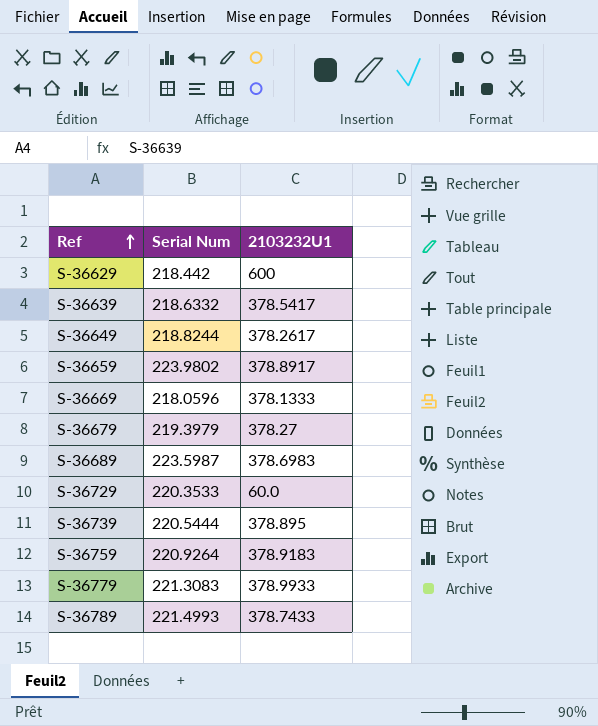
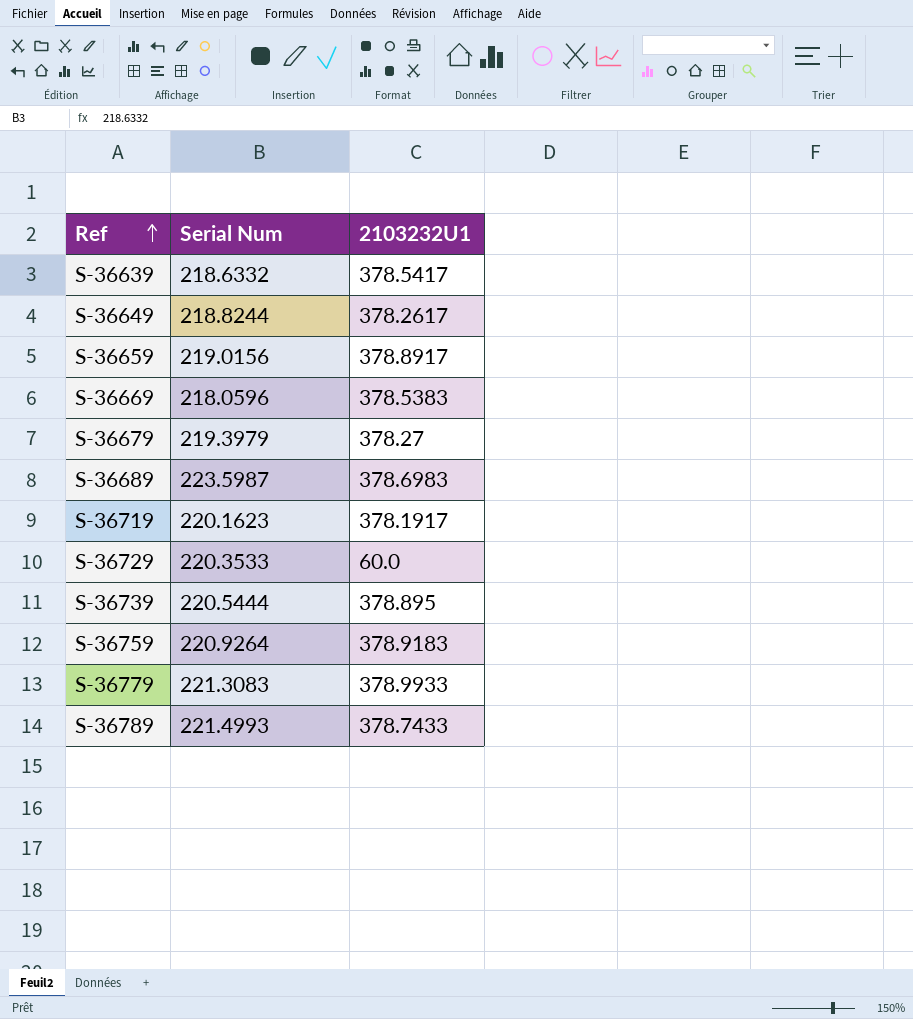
row S-36629: 218.442 | 600 -> none
S-36659 | Serial Num: 223.9802 -> 219.0156
S-36669 | 2103232U1: 378.1333 -> 378.5383
row S-36719: none -> 220.1623 | 378.1917

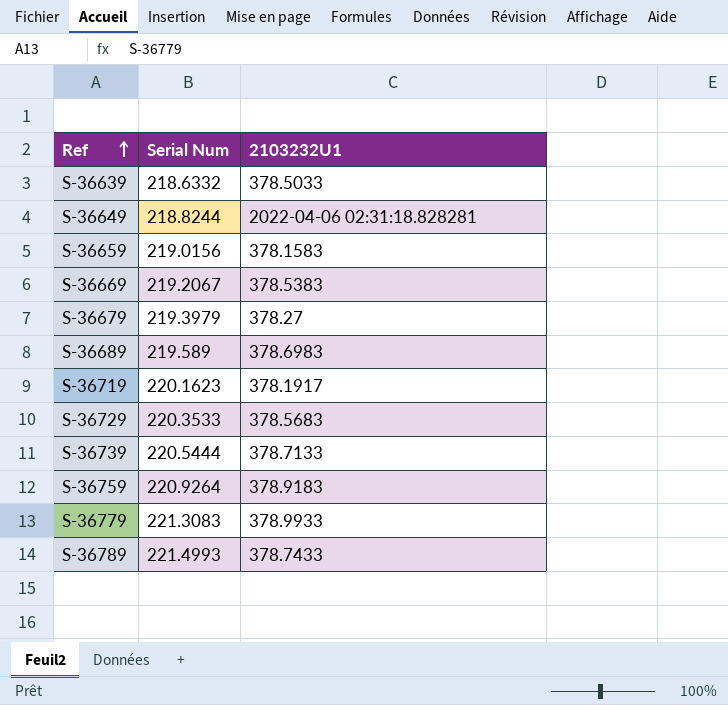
S-36639 | 2103232U1: 378.5417 -> 378.5033
S-36649 | 2103232U1: 378.2617 -> 2022-04-06 02:31:18.828281
S-36659 | 2103232U1: 378.8917 -> 378.1583
S-36669 | Serial Num: 218.0596 -> 219.2067
S-36689 | Serial Num: 223.5987 -> 219.589
S-36729 | 2103232U1: 60.0 -> 378.5683
S-36739 | 2103232U1: 378.895 -> 378.7133

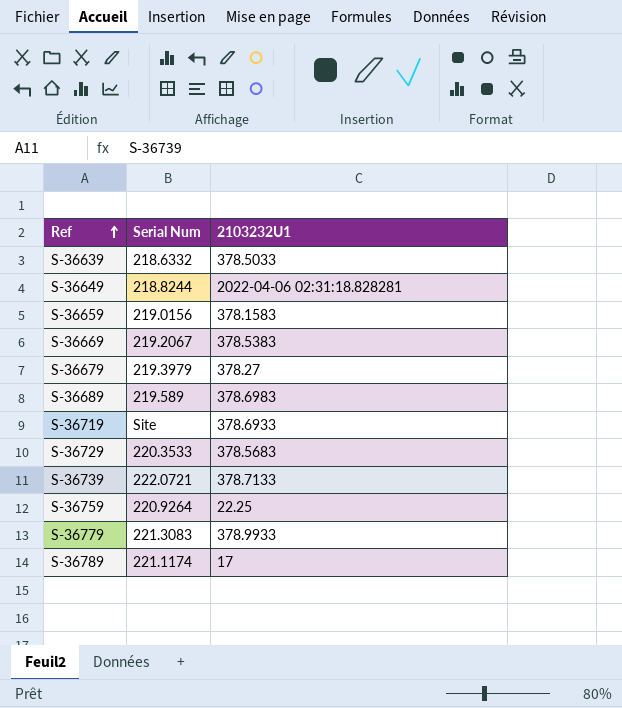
S-36719 | Serial Num: 220.1623 -> Site
S-36719 | 2103232U1: 378.1917 -> 378.6933
S-36739 | Serial Num: 220.5444 -> 222.0721
S-36759 | 2103232U1: 378.9183 -> 22.25
S-36789 | Serial Num: 221.4993 -> 221.1174
S-36789 | 2103232U1: 378.7433 -> 17

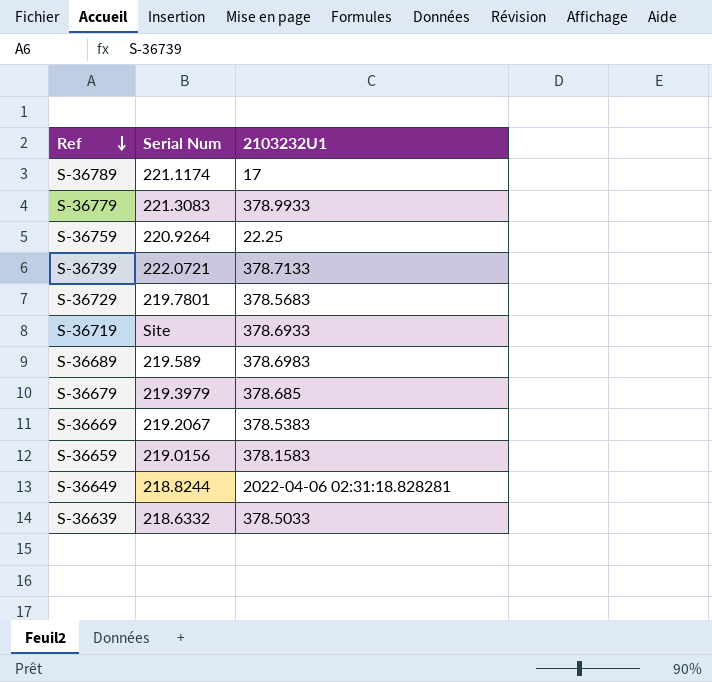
row order: Ref ascending -> Ref descending
S-36729 | Serial Num: 220.3533 -> 219.7801
S-36679 | 2103232U1: 378.27 -> 378.685

